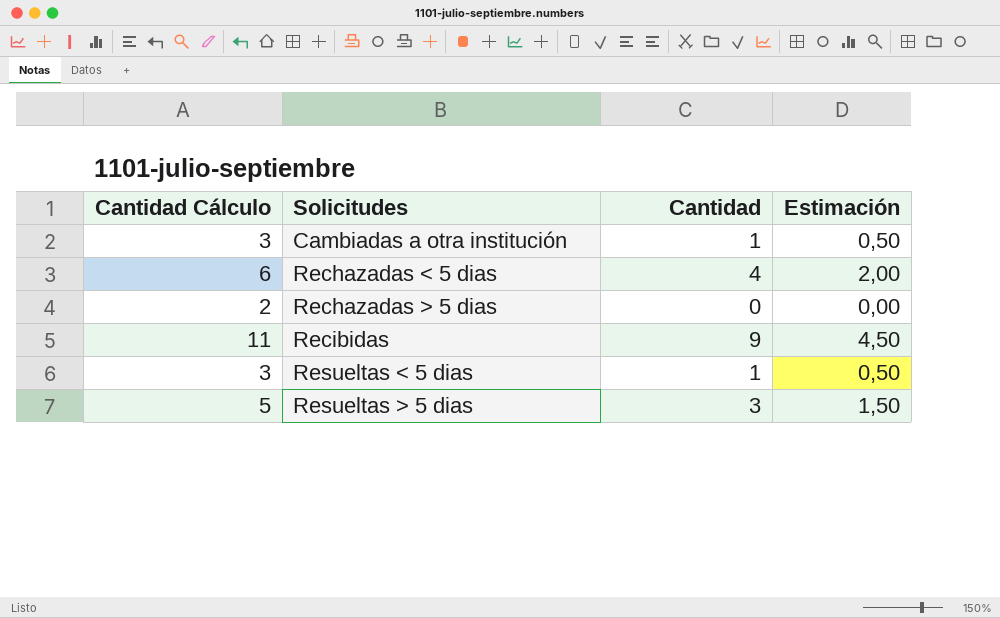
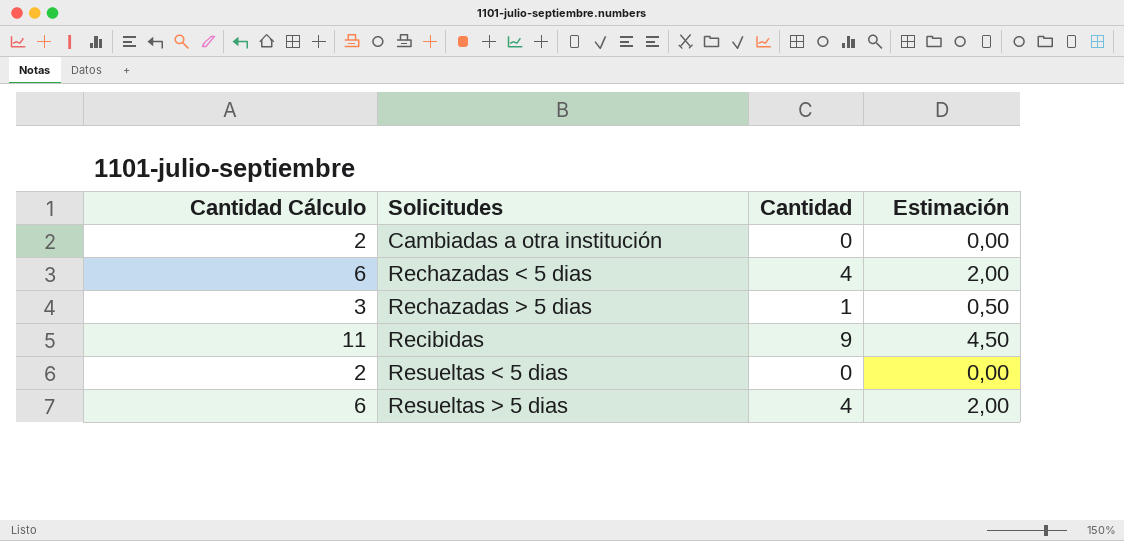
Cambiadas a otra institución | Cantidad Cálculo: 3 -> 2
Cambiadas a otra institución | Cantidad: 1 -> 0
Cambiadas a otra institución | Estimación: 0,50 -> 0,00
Rechazadas > 5 dias | Cantidad Cálculo: 2 -> 3
Rechazadas > 5 dias | Cantidad: 0 -> 1
Rechazadas > 5 dias | Estimación: 0,00 -> 0,50
Resueltas < 5 dias | Cantidad Cálculo: 3 -> 2
Resueltas < 5 dias | Cantidad: 1 -> 0
Resueltas < 5 dias | Estimación: 0,50 -> 0,00
Resueltas > 5 dias | Cantidad Cálculo: 5 -> 6
Resueltas > 5 dias | Cantidad: 3 -> 4
Resueltas > 5 dias | Estimación: 1,50 -> 2,00

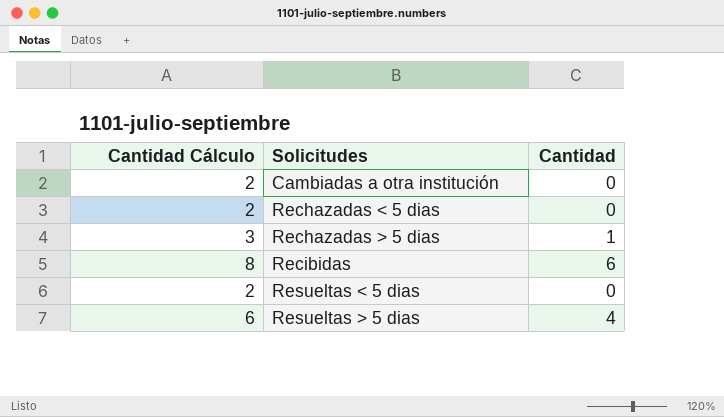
column Estimación | formula: [Cantidad] * 0,5 -> none
Rechazadas < 5 dias | Cantidad Cálculo: 6 -> 2
Rechazadas < 5 dias | Cantidad: 4 -> 0
Recibidas | Cantidad Cálculo: 11 -> 8
Recibidas | Cantidad: 9 -> 6

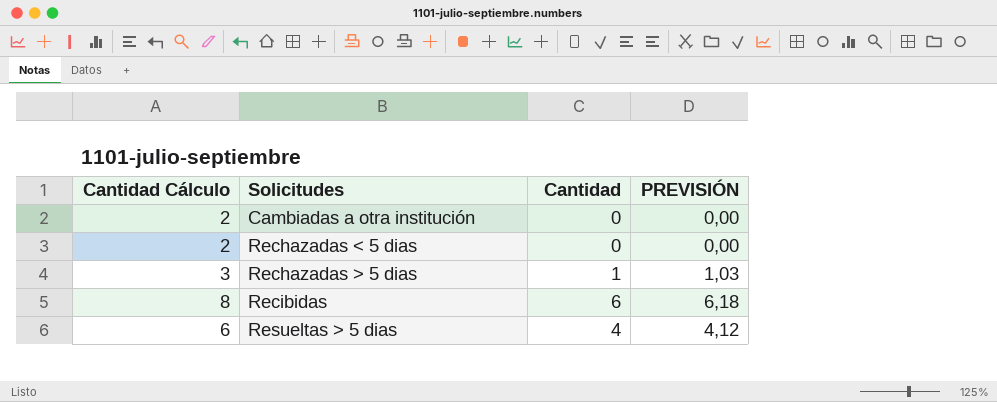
column PREVISIÓN | formula: none -> [Cantidad] * 1,03
row Resueltas < 5 dias: 2 | 0 -> none

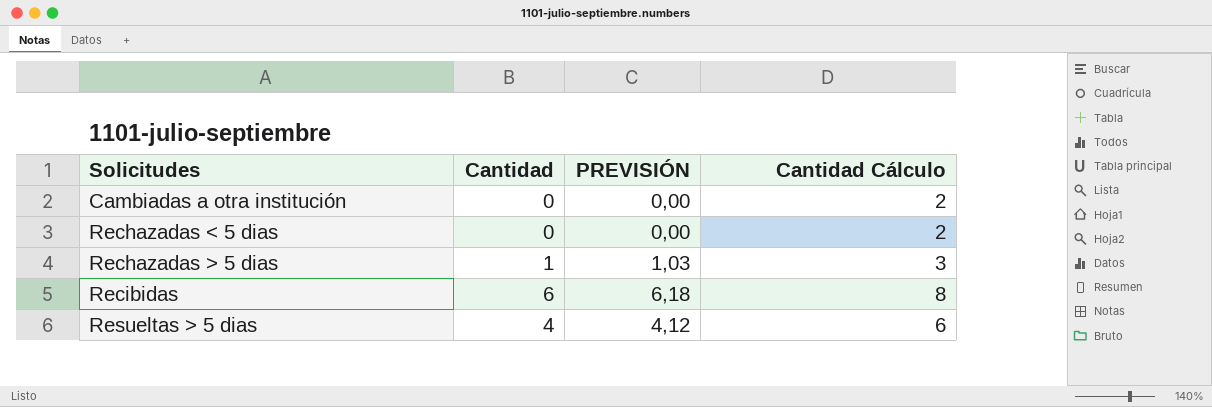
column Cantidad Cálculo | position: 1 -> 4

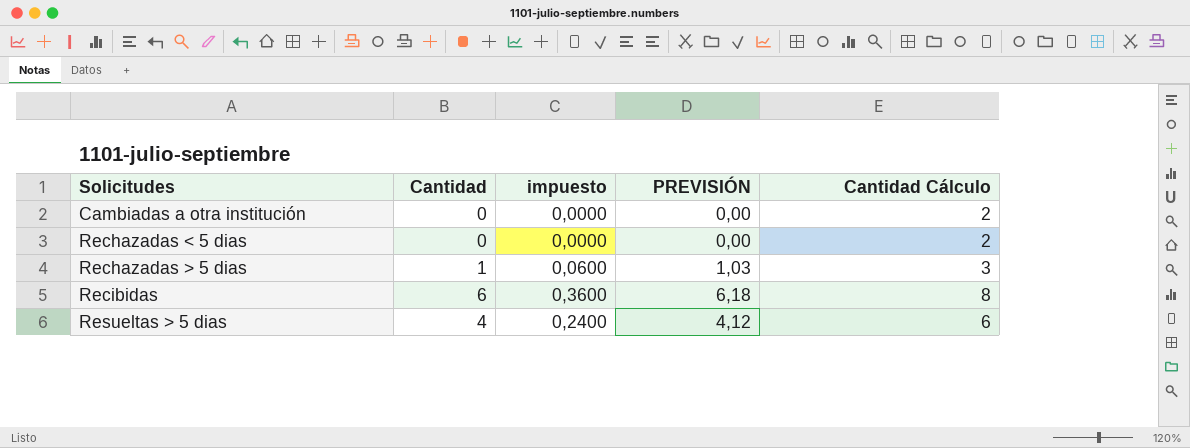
column impuesto | formula: none -> [Cantidad] * 0,06

